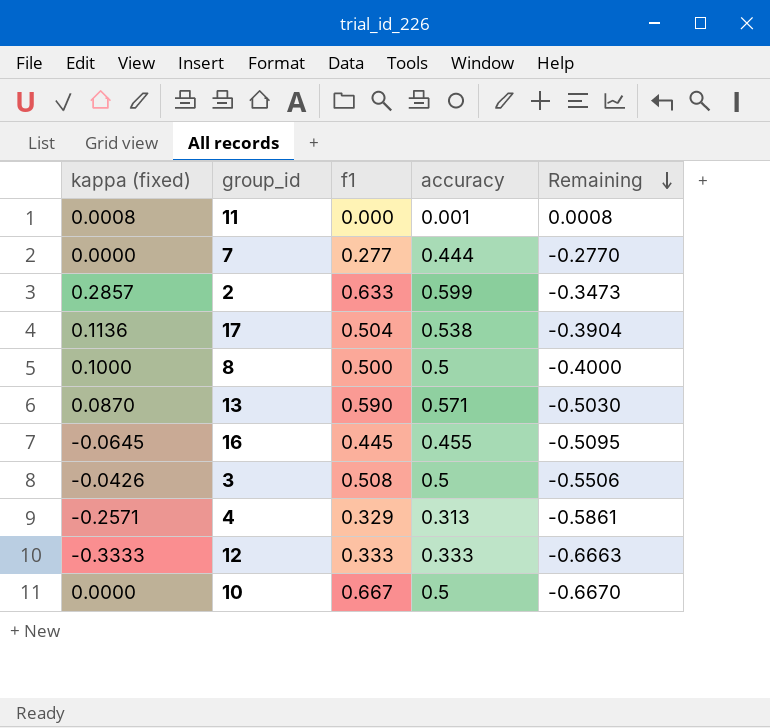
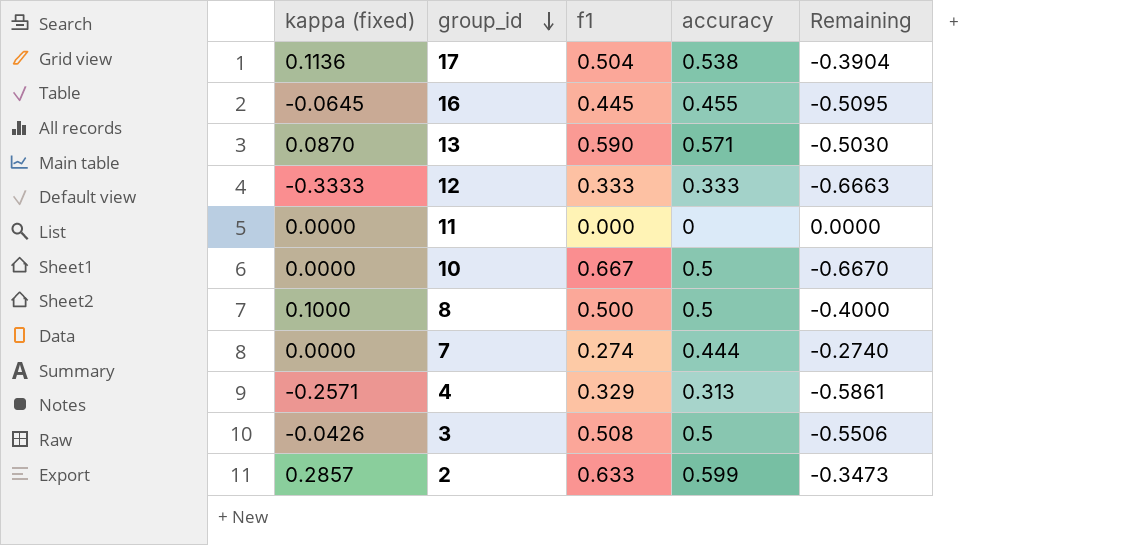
row order: Remaining descending -> group_id descending
11 | kappa (fixed): 0.0008 -> 0.0000
11 | accuracy: 0.001 -> 0
11 | Remaining: 0.0008 -> 0.0000
7 | f1: 0.277 -> 0.274
7 | Remaining: -0.2770 -> -0.2740

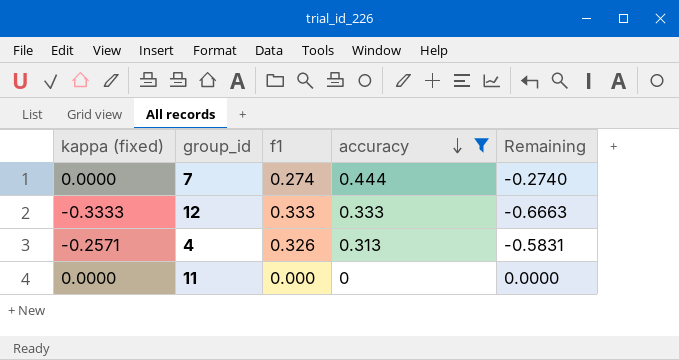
filter: none -> accuracy <= 0.444
row order: group_id descending -> accuracy descending
4 | f1: 0.329 -> 0.326
4 | Remaining: -0.5861 -> -0.5831

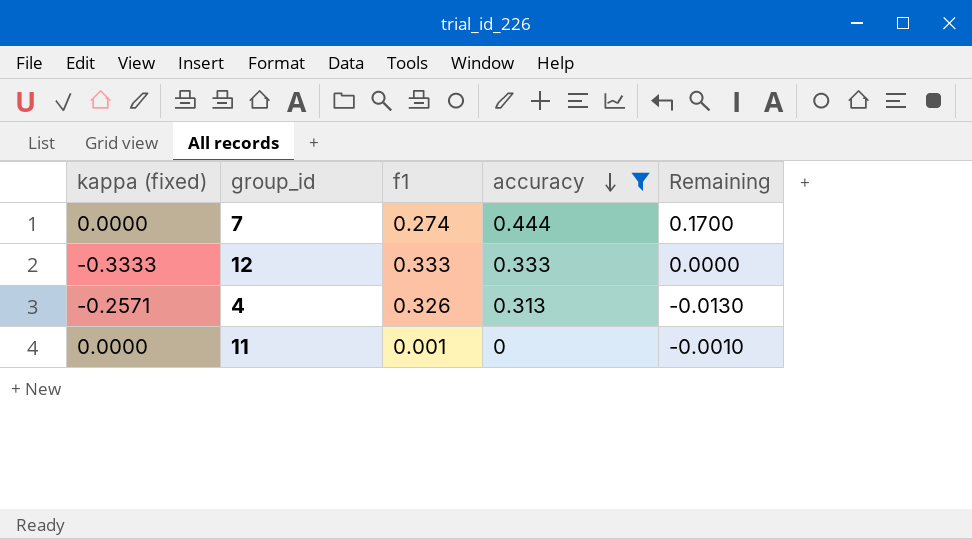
column Remaining | formula: [kappa (fixed)] - [f1] -> [accuracy] - [f1]
11 | f1: 0.000 -> 0.001

